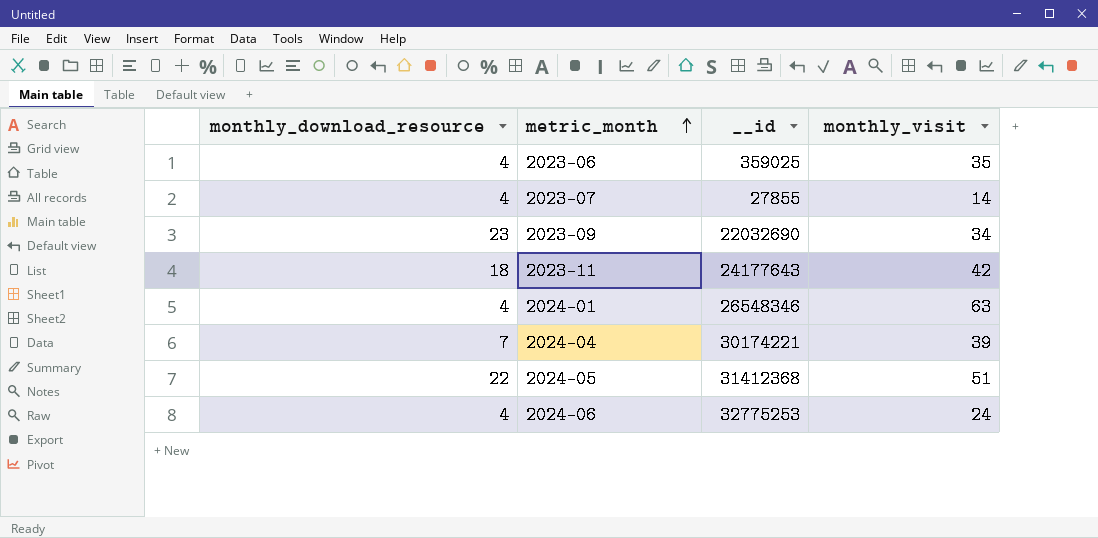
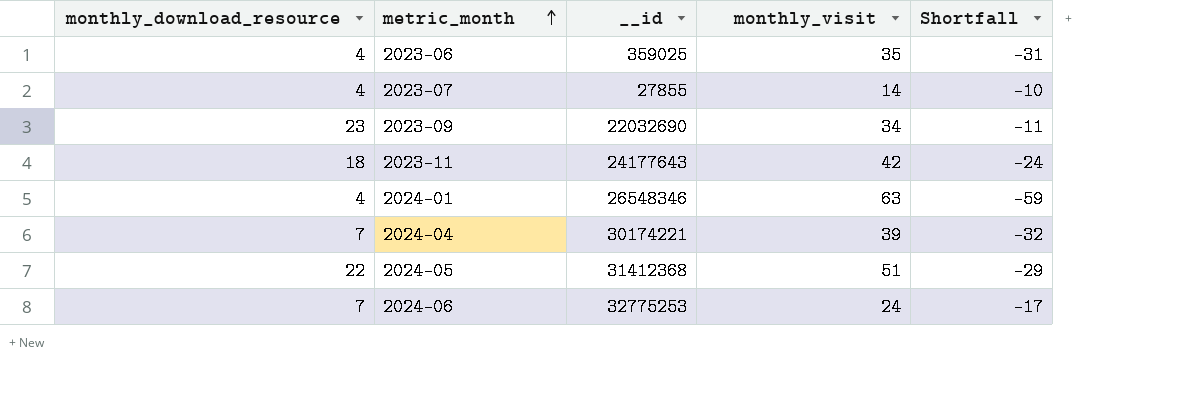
column Shortfall | formula: none -> [monthly_download_resource] - [monthly_visit]
2024-06 | monthly_download_resource: 4 -> 7

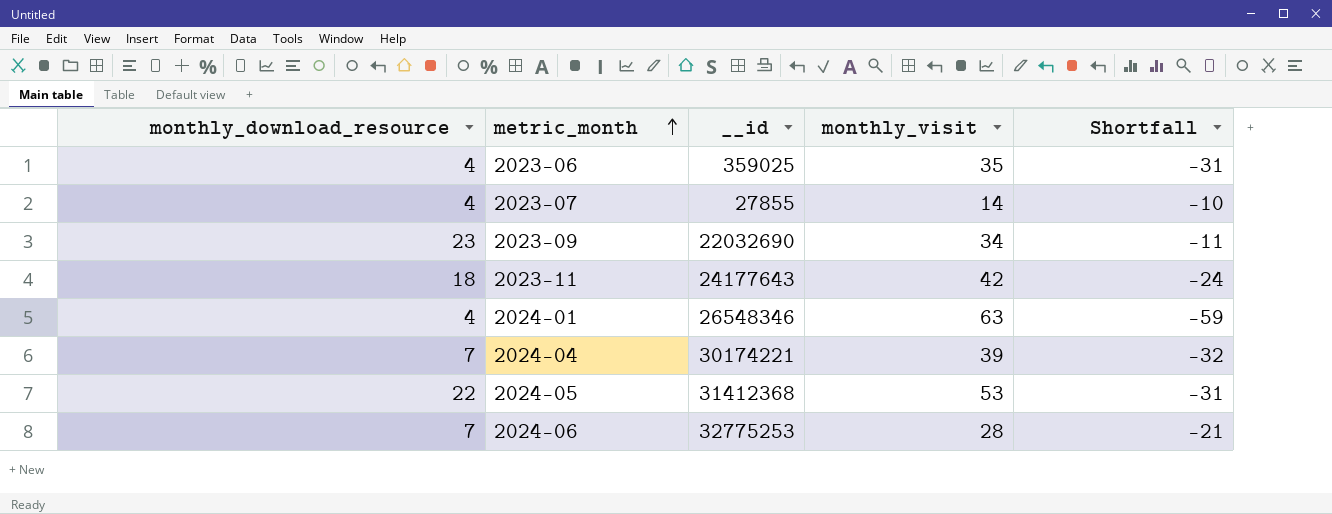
2024-05 | monthly_visit: 51 -> 53
2024-05 | Shortfall: -29 -> -31
2024-06 | monthly_visit: 24 -> 28
2024-06 | Shortfall: -17 -> -21

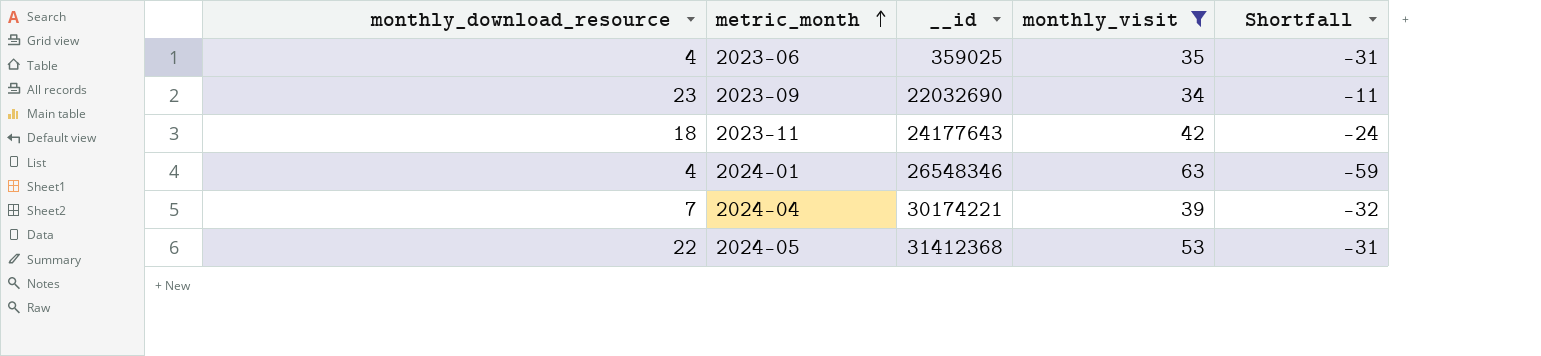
filter: none -> monthly_visit >= 34

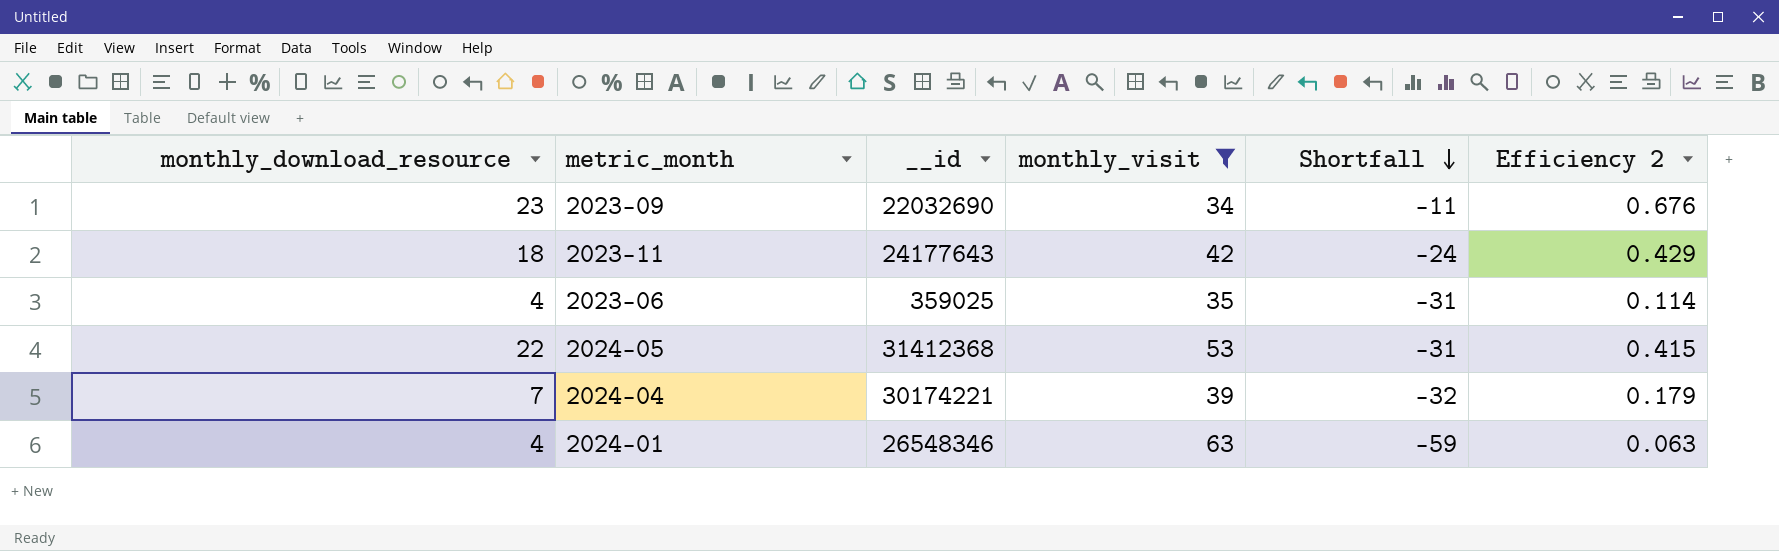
row order: metric_month ascending -> Shortfall descending
column Efficiency 2 | formula: none -> [monthly_download_resource] / [monthly_visit]

